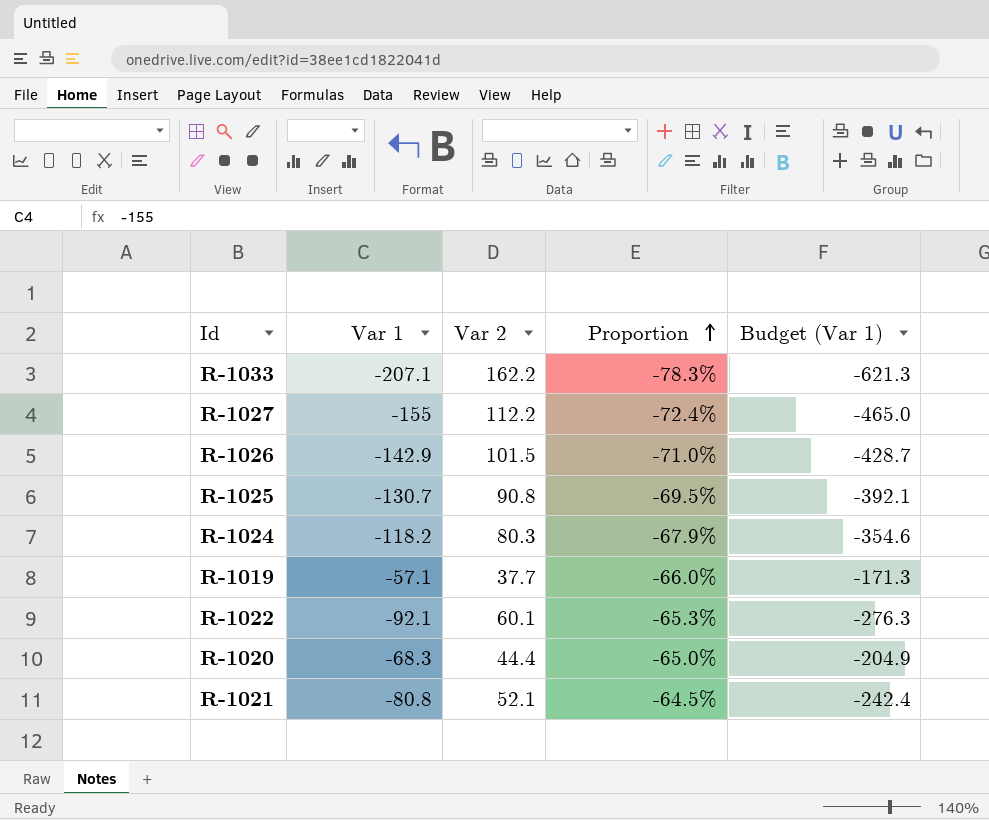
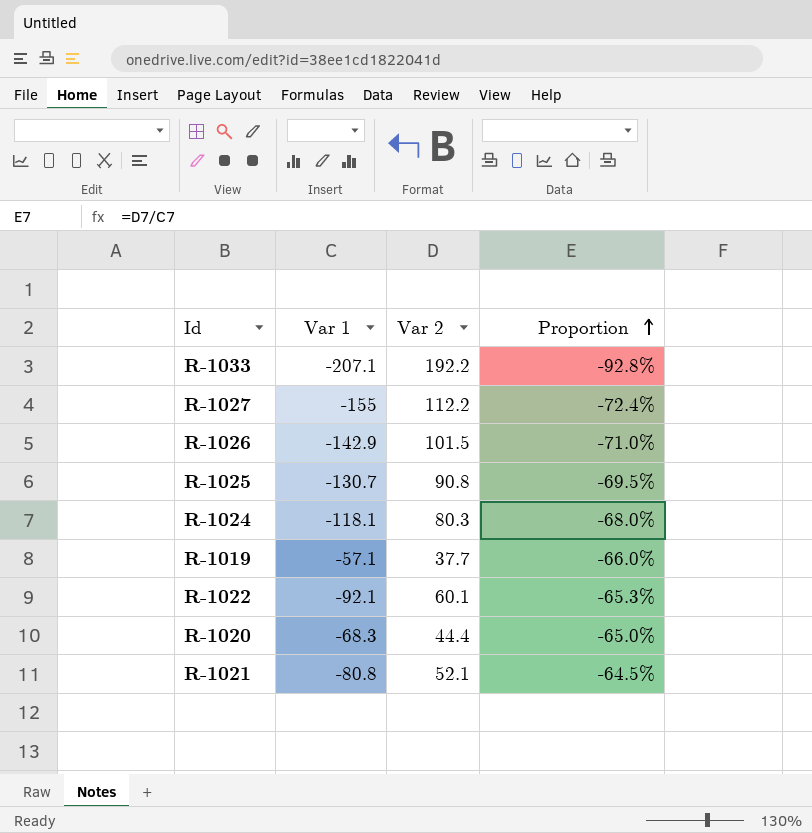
column Budget (Var 1) | formula: [Var 1] * 3 -> none
R-1033 | Var 2: 162.2 -> 192.2
R-1033 | Proportion: -78.3% -> -92.8%
R-1024 | Var 1: -118.2 -> -118.1
R-1024 | Proportion: -67.9% -> -68.0%

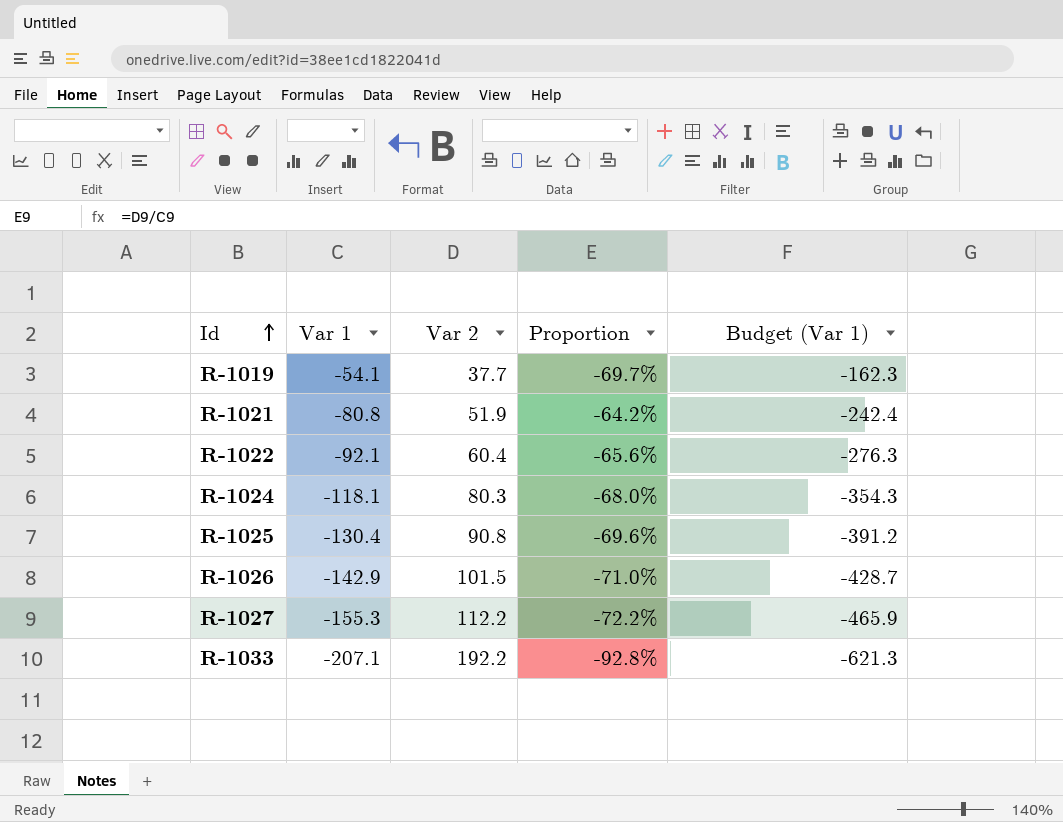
row order: Proportion ascending -> Id ascending
column Budget (Var 1) | formula: none -> [Var 1] * 3
row R-1020: -68.3 | 44.4 | -65.0% -> none
R-1019 | Var 1: -57.1 -> -54.1
R-1019 | Proportion: -66.0% -> -69.7%
R-1021 | Var 2: 52.1 -> 51.9
R-1021 | Proportion: -64.5% -> -64.2%
R-1022 | Var 2: 60.1 -> 60.4
R-1022 | Proportion: -65.3% -> -65.6%
R-1025 | Var 1: -130.7 -> -130.4
R-1025 | Proportion: -69.5% -> -69.6%
R-1027 | Var 1: -155 -> -155.3
R-1027 | Proportion: -72.4% -> -72.2%

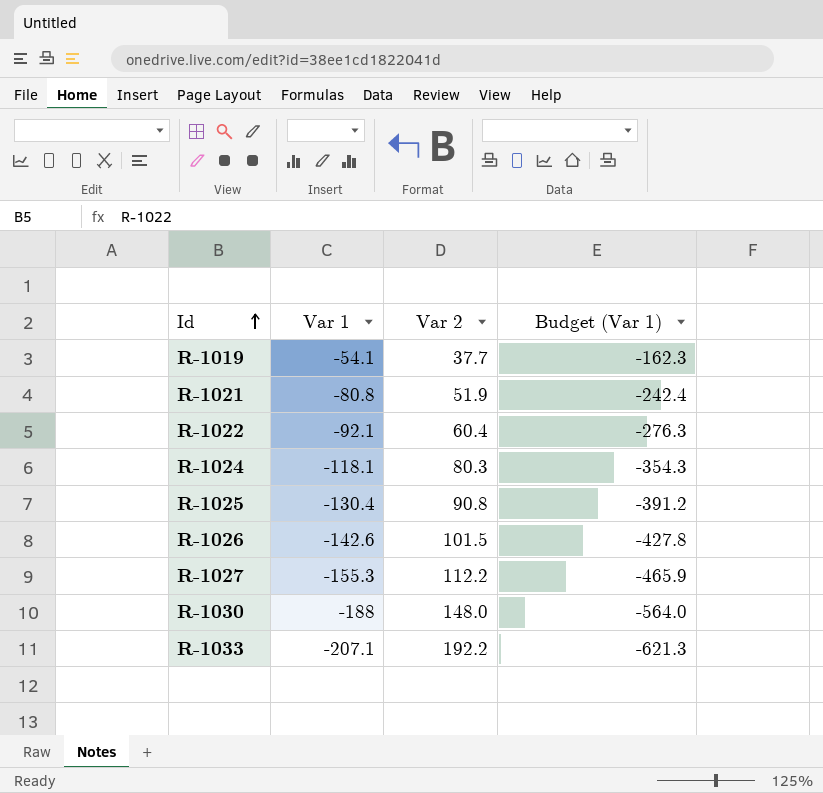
column Proportion | formula: [Var 2] / [Var 1] -> none
R-1026 | Var 1: -142.9 -> -142.6
R-1026 | Budget (Var 1): -428.7 -> -427.8
row R-1030: none -> -188 | 148.0 | -564.0

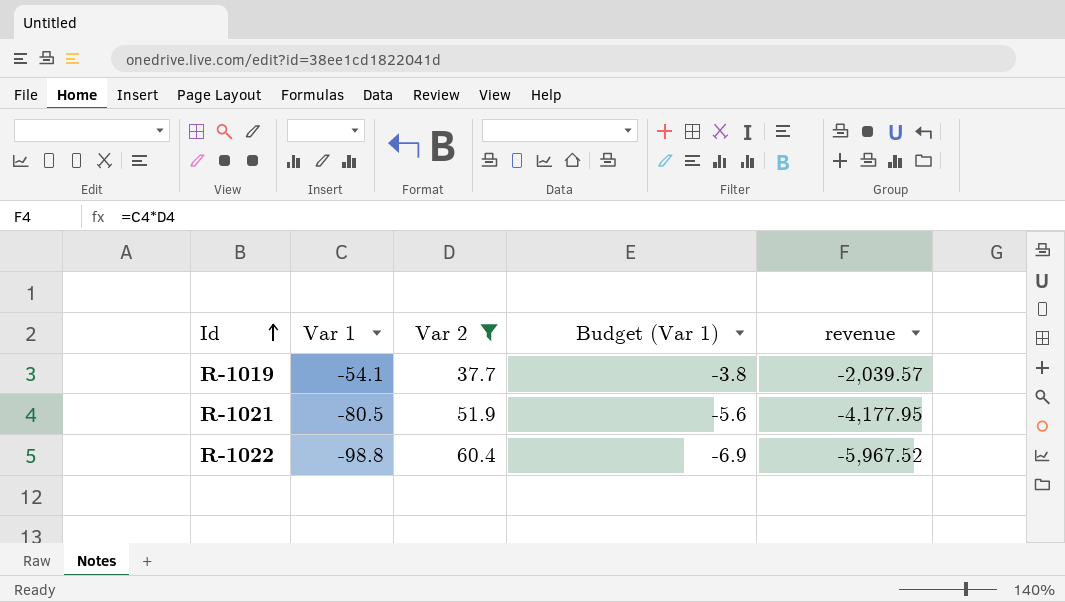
filter: none -> Var 2 <= 60.4
column Budget (Var 1) | formula: [Var 1] * 3 -> [Var 1] * 0.07
column revenue | formula: none -> [Var 1] * [Var 2]
R-1021 | Var 1: -80.8 -> -80.5
R-1022 | Var 1: -92.1 -> -98.8

